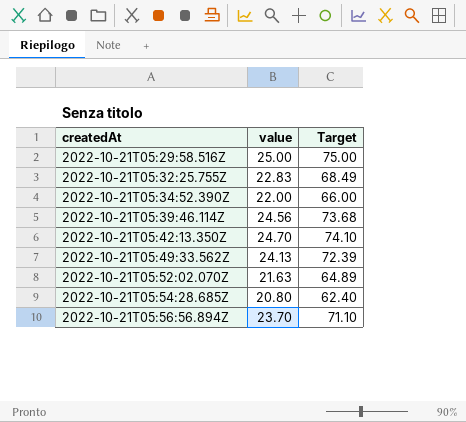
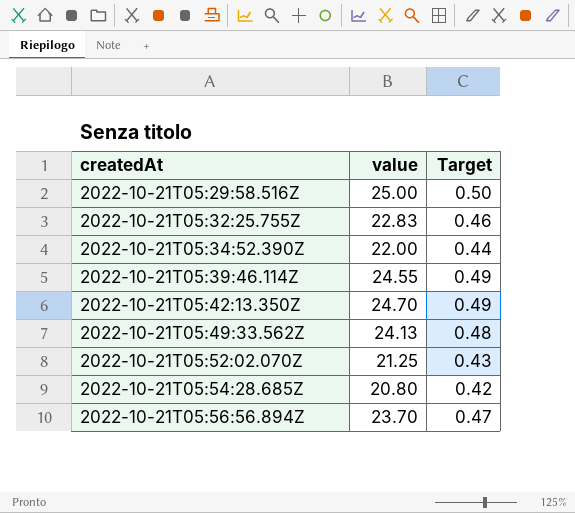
column Target | formula: [value] * 3 -> [value] * 0.02
2022-10-21T05:39:46.114Z | value: 24.56 -> 24.55
2022-10-21T05:52:02.070Z | value: 21.63 -> 21.25

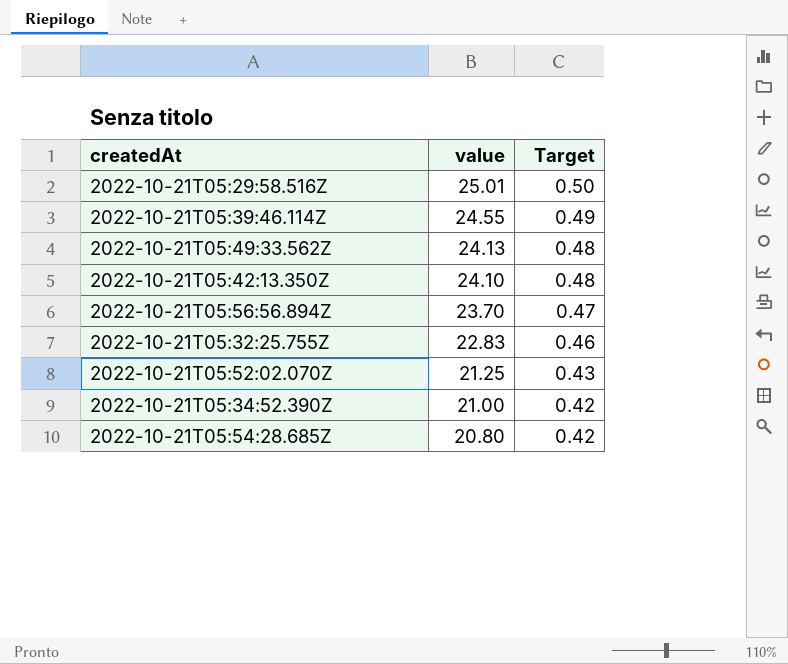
row order: createdAt ascending -> value descending
2022-10-21T05:29:58.516Z | value: 25.00 -> 25.01
2022-10-21T05:42:13.350Z | value: 24.70 -> 24.10
2022-10-21T05:42:13.350Z | Target: 0.49 -> 0.48
2022-10-21T05:34:52.390Z | value: 22.00 -> 21.00
2022-10-21T05:34:52.390Z | Target: 0.44 -> 0.42

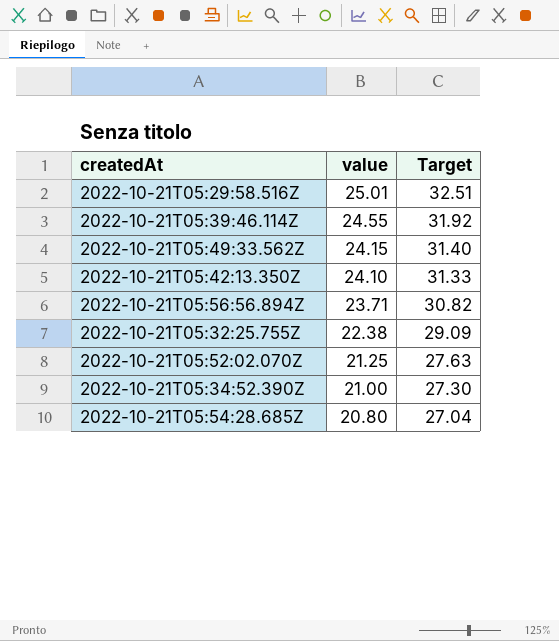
column Target | formula: [value] * 0.02 -> [value] * 1.3
2022-10-21T05:49:33.562Z | value: 24.13 -> 24.15
2022-10-21T05:56:56.894Z | value: 23.70 -> 23.71
2022-10-21T05:32:25.755Z | value: 22.83 -> 22.38

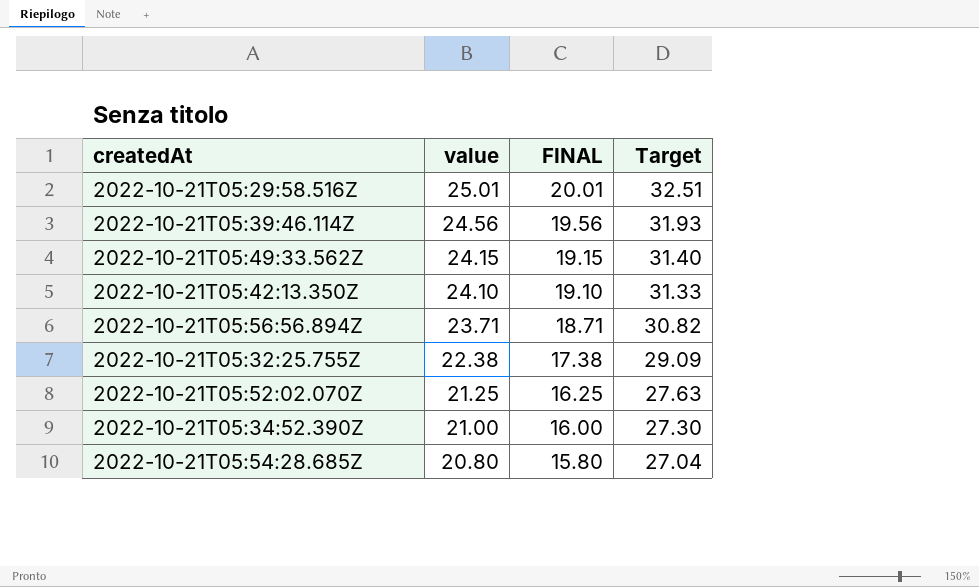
column FINAL | formula: none -> [value] - 5
2022-10-21T05:39:46.114Z | value: 24.55 -> 24.56
2022-10-21T05:39:46.114Z | Target: 31.92 -> 31.93

